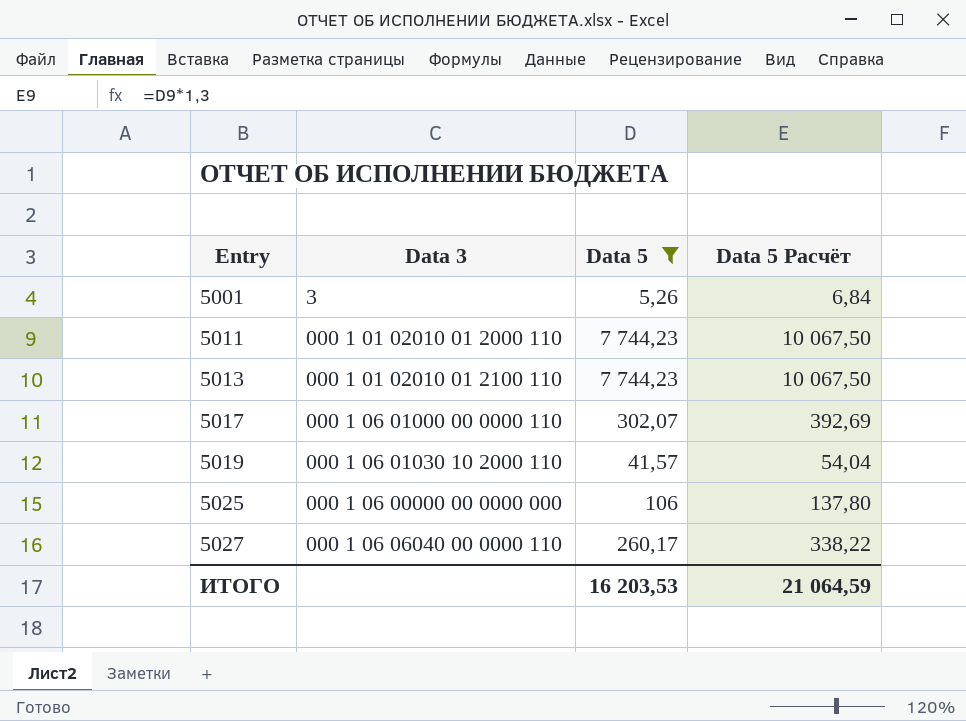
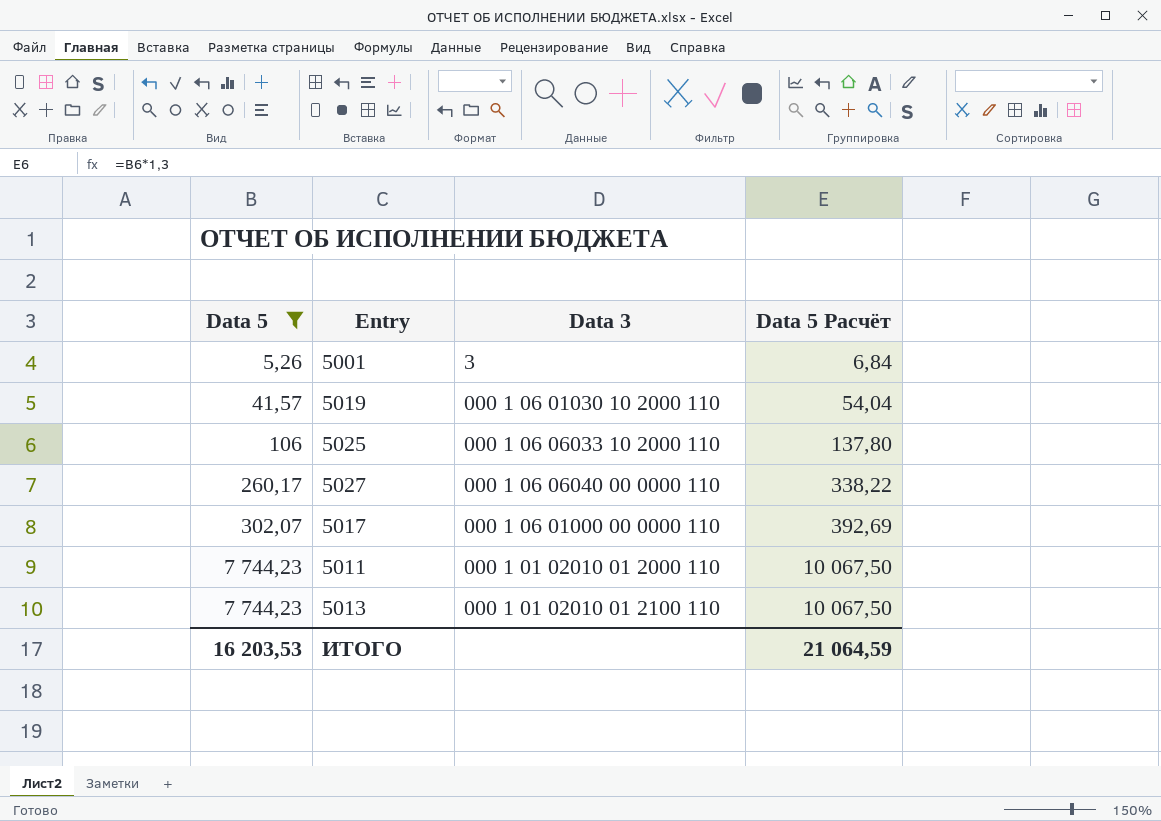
row order: Entry ascending -> Data 5 ascending
column Data 5 | position: 3 -> 1
5025 | Data 3: 000 1 06 00000 00 0000 000 -> 000 1 06 06033 10 2000 110

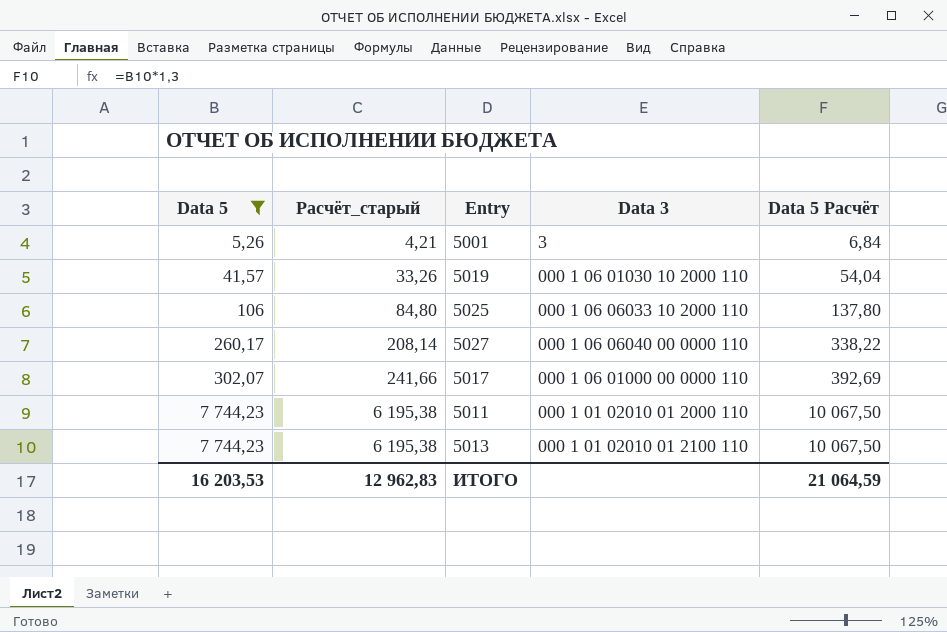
column Расчёт_старый | formula: none -> [Data 5] * 0,8

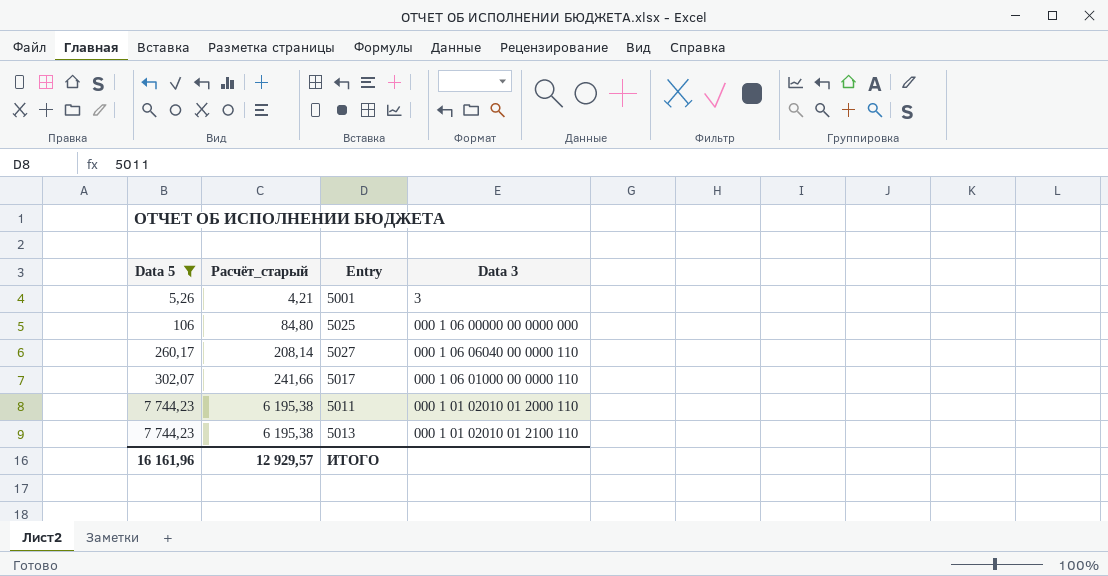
column Data 5 Расчёт | formula: [Data 5] * 1,3 -> none
row 5019: 41,57 | 33,26 | 000 1 06 01030 10 2000 110 | 54,04 -> none
5025 | Data 3: 000 1 06 06033 10 2000 110 -> 000 1 06 00000 00 0000 000
ИТОГО | Data 5: 16 203,53 -> 16 161,96
ИТОГО | Расчёт_старый: 12 962,83 -> 12 929,57

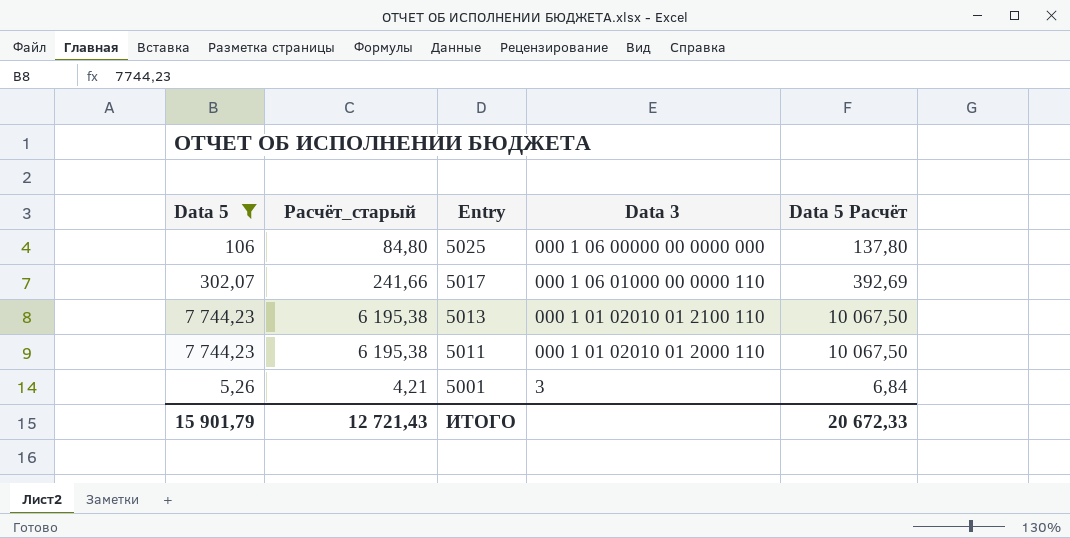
row order: Data 5 ascending -> Entry descending
column Data 5 Расчёт | formula: none -> [Data 5] * 1,3
row 5027: 260,17 | 208,14 | 000 1 06 06040 00 0000 110 -> none
ИТОГО | Data 5: 16 161,96 -> 15 901,79
ИТОГО | Расчёт_старый: 12 929,57 -> 12 721,43

